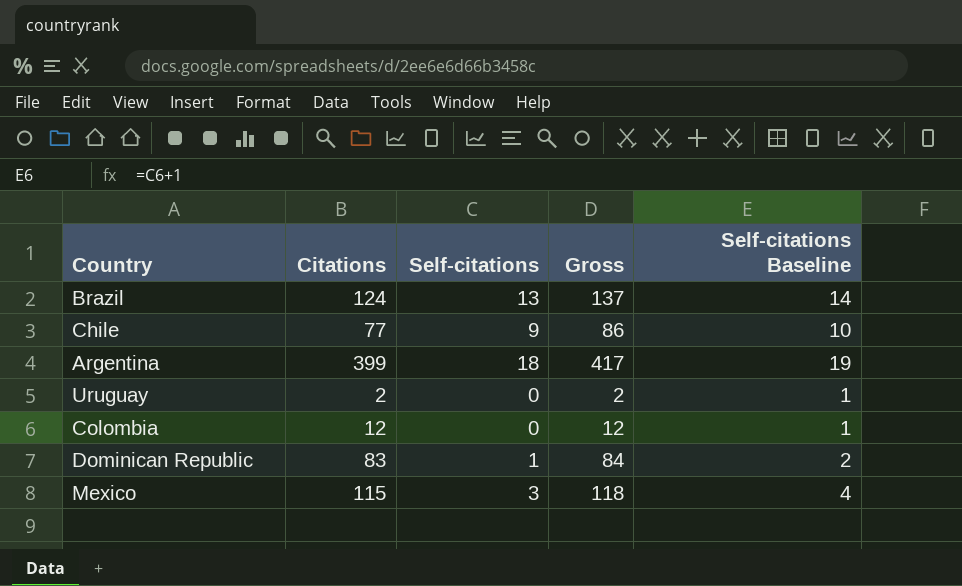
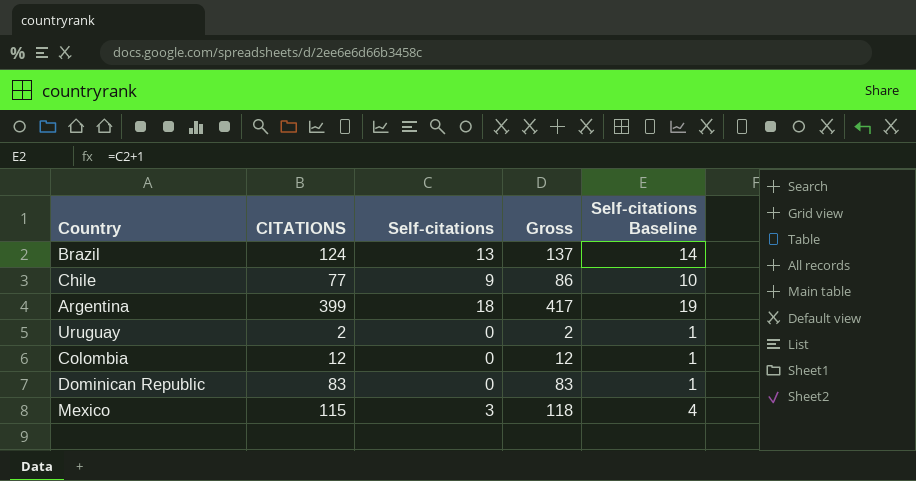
column name: Citations -> CITATIONS
Dominican Republic | Self-citations: 1 -> 0
Dominican Republic | Gross: 84 -> 83
Dominican Republic | Self-citations Baseline: 2 -> 1

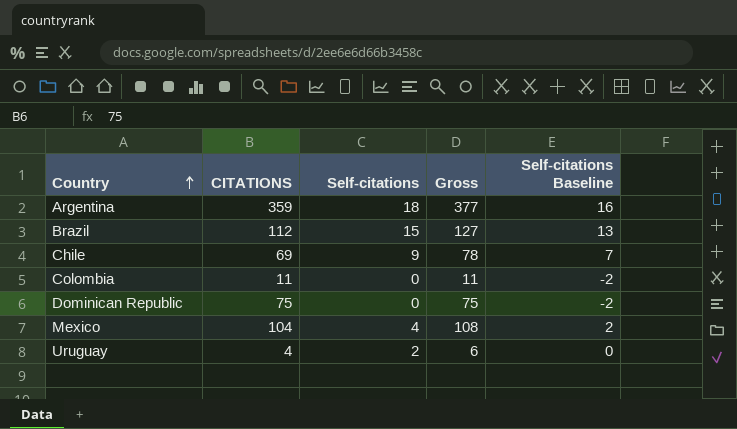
row order: none -> Country ascending
column Self-citations Baseline | formula: [Self-citations] + 1 -> [Self-citations] - 2
Argentina | CITATIONS: 399 -> 359
Argentina | Gross: 417 -> 377
Brazil | CITATIONS: 124 -> 112
Brazil | Self-citations: 13 -> 15
Brazil | Gross: 137 -> 127
Chile | CITATIONS: 77 -> 69
Chile | Gross: 86 -> 78
Colombia | CITATIONS: 12 -> 11
Colombia | Gross: 12 -> 11
Dominican Republic | CITATIONS: 83 -> 75
Dominican Republic | Gross: 83 -> 75
Mexico | CITATIONS: 115 -> 104
Mexico | Self-citations: 3 -> 4
Mexico | Gross: 118 -> 108
Uruguay | CITATIONS: 2 -> 4
Uruguay | Self-citations: 0 -> 2
Uruguay | Gross: 2 -> 6

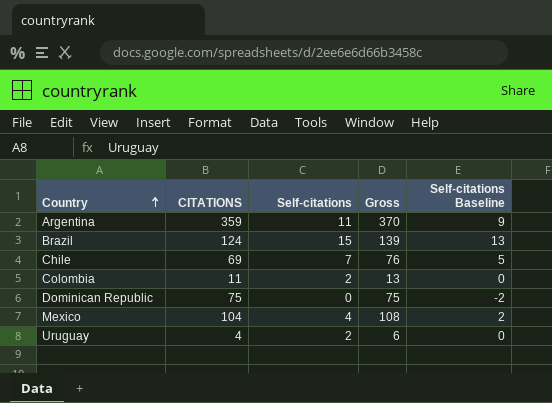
Argentina | Self-citations: 18 -> 11
Argentina | Gross: 377 -> 370
Argentina | Self-citations Baseline: 16 -> 9
Brazil | CITATIONS: 112 -> 124
Brazil | Gross: 127 -> 139
Chile | Self-citations: 9 -> 7
Chile | Gross: 78 -> 76
Chile | Self-citations Baseline: 7 -> 5
Colombia | Self-citations: 0 -> 2
Colombia | Gross: 11 -> 13
Colombia | Self-citations Baseline: -2 -> 0

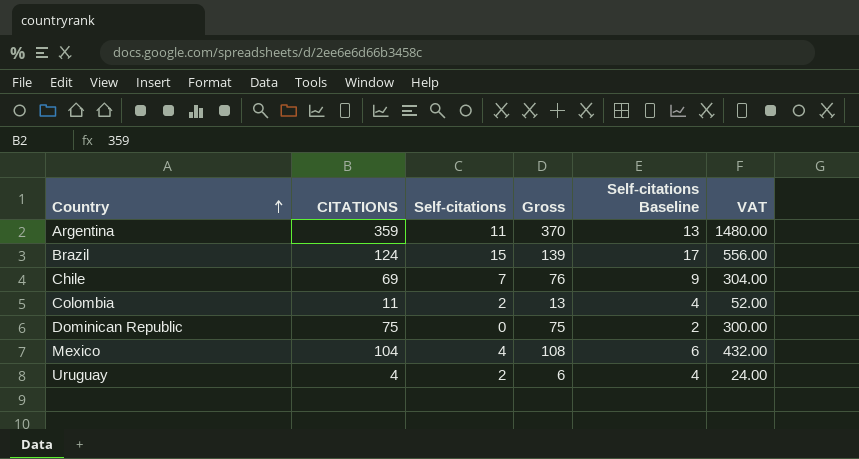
column Self-citations Baseline | formula: [Self-citations] - 2 -> [Self-citations] + 2
column VAT | formula: none -> [Gross] * 4

